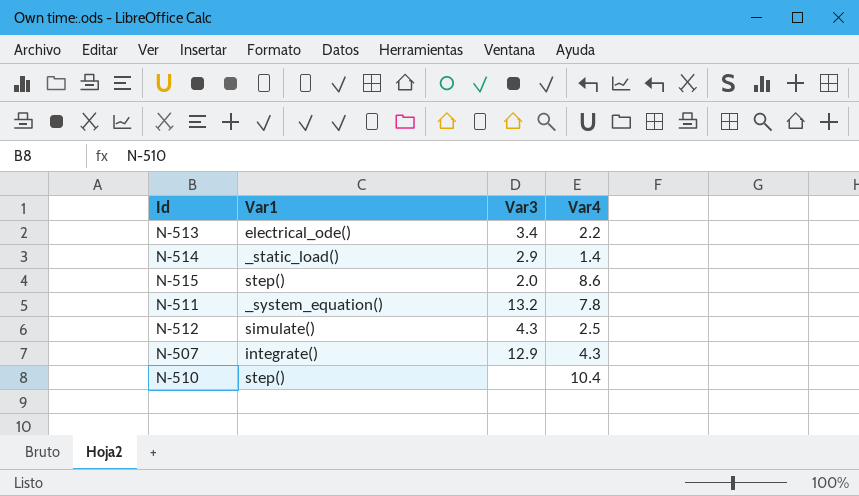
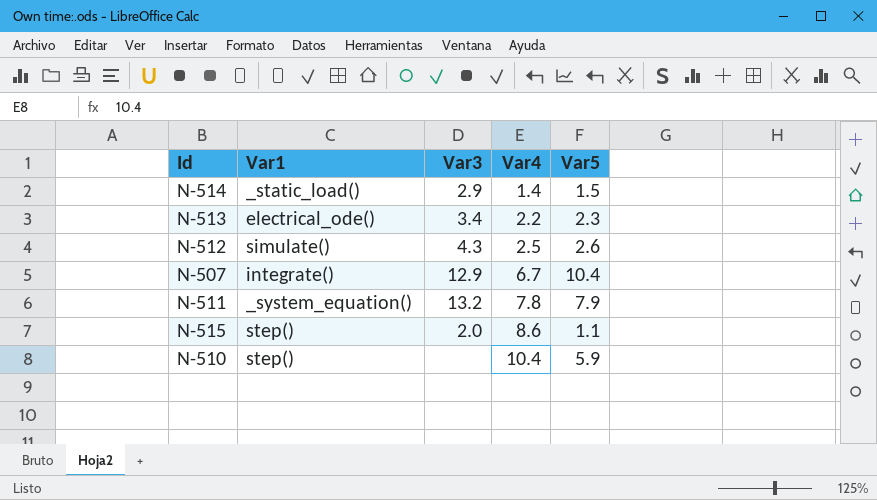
row order: none -> Var4 ascending
column Var5 | position: none -> 5
N-507 | Var4: 4.3 -> 6.7

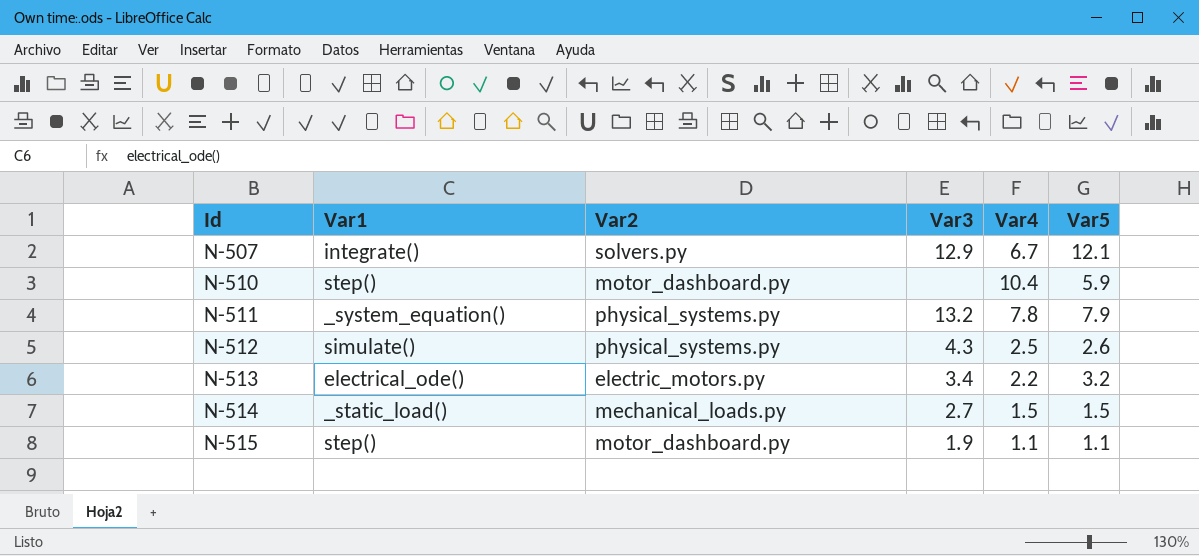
row order: Var4 ascending -> Id ascending
column Var2 | position: none -> 3
N-507 | Var5: 10.4 -> 12.1
N-513 | Var5: 2.3 -> 3.2
N-514 | Var3: 2.9 -> 2.7
N-514 | Var4: 1.4 -> 1.5
N-515 | Var3: 2.0 -> 1.9
N-515 | Var4: 8.6 -> 1.1

